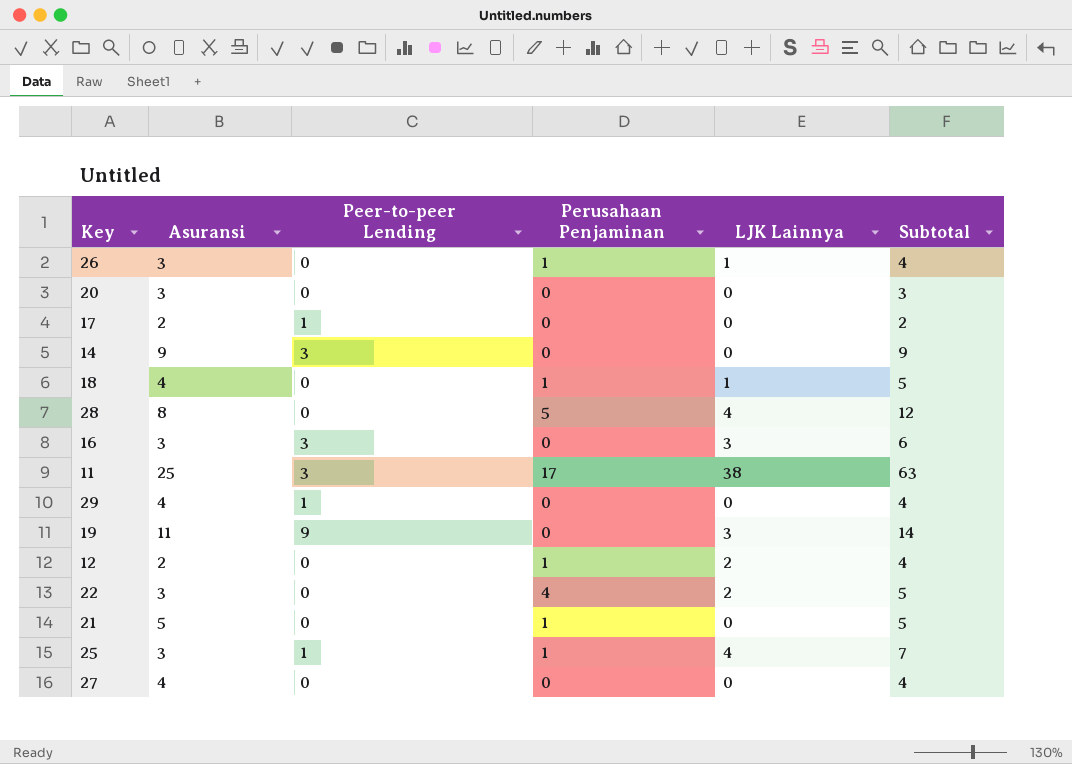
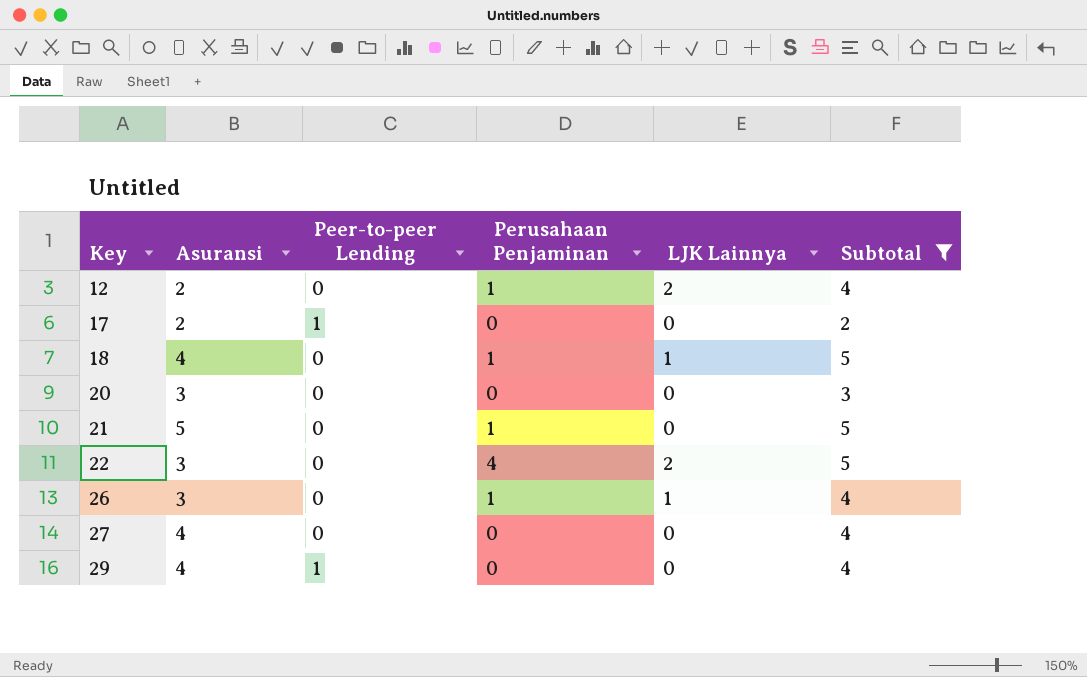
filter: none -> Subtotal <= 5
row order: none -> Key ascending

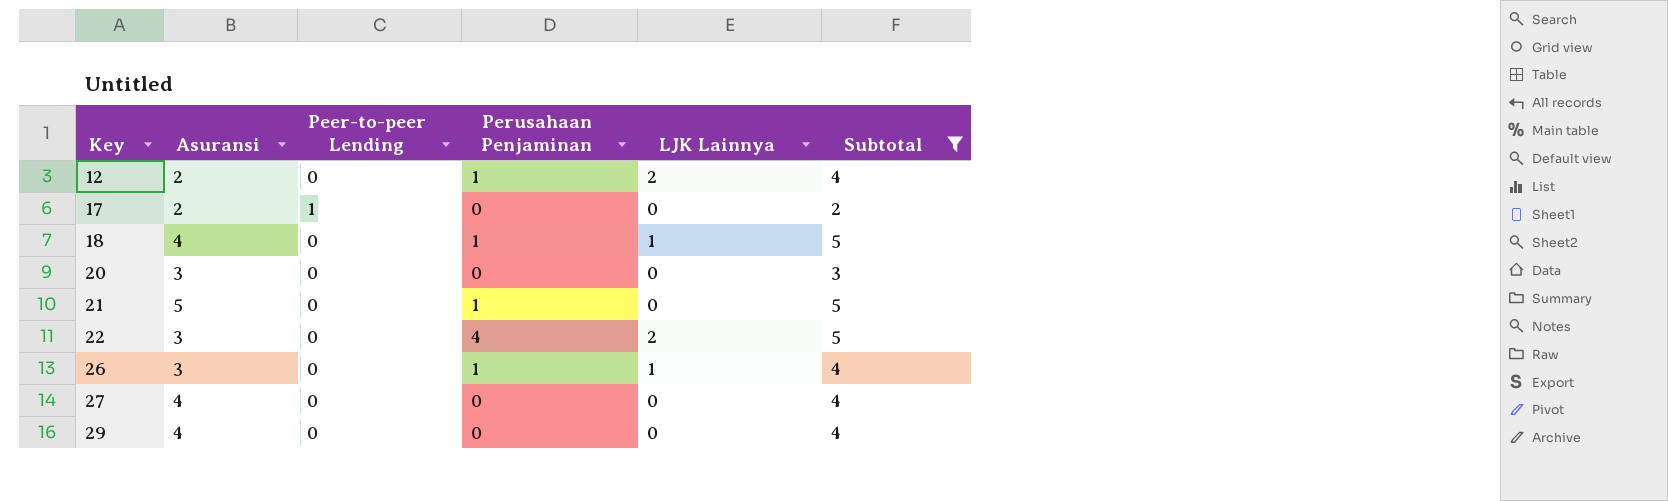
29 | Peer-to-peer Lending: 1 -> 0

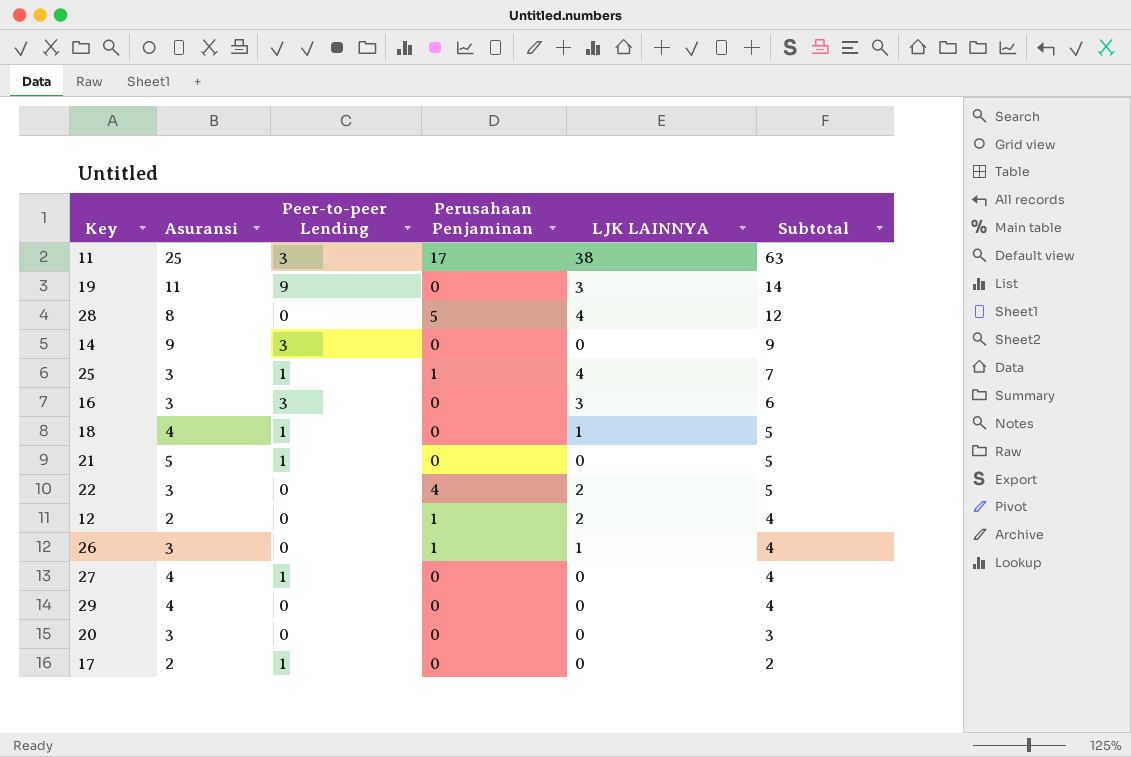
filter: Subtotal <= 5 -> none
row order: Key ascending -> Subtotal descending
column name: LJK Lainnya -> LJK LAINNYA
18 | Peer-to-peer Lending: 0 -> 1
18 | Perusahaan Penjaminan: 1 -> 0
21 | Peer-to-peer Lending: 0 -> 1
21 | Perusahaan Penjaminan: 1 -> 0
27 | Peer-to-peer Lending: 0 -> 1

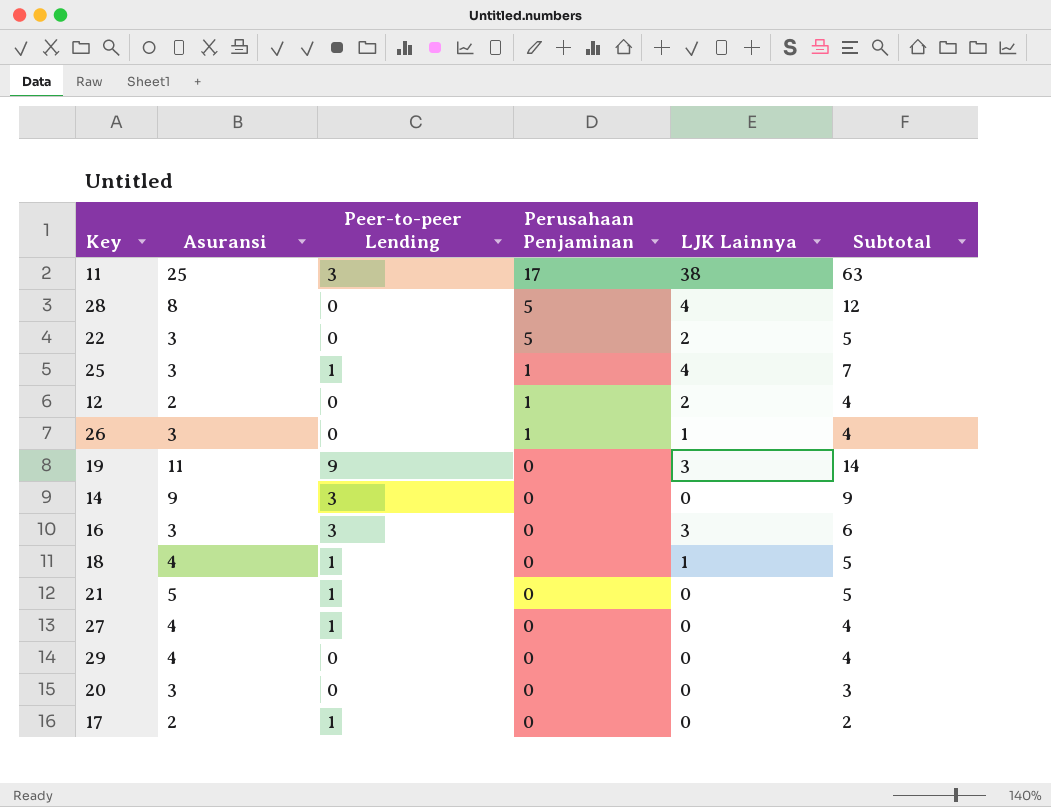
row order: Subtotal descending -> Perusahaan Penjaminan descending
column name: LJK LAINNYA -> LJK Lainnya
22 | Perusahaan Penjaminan: 4 -> 5

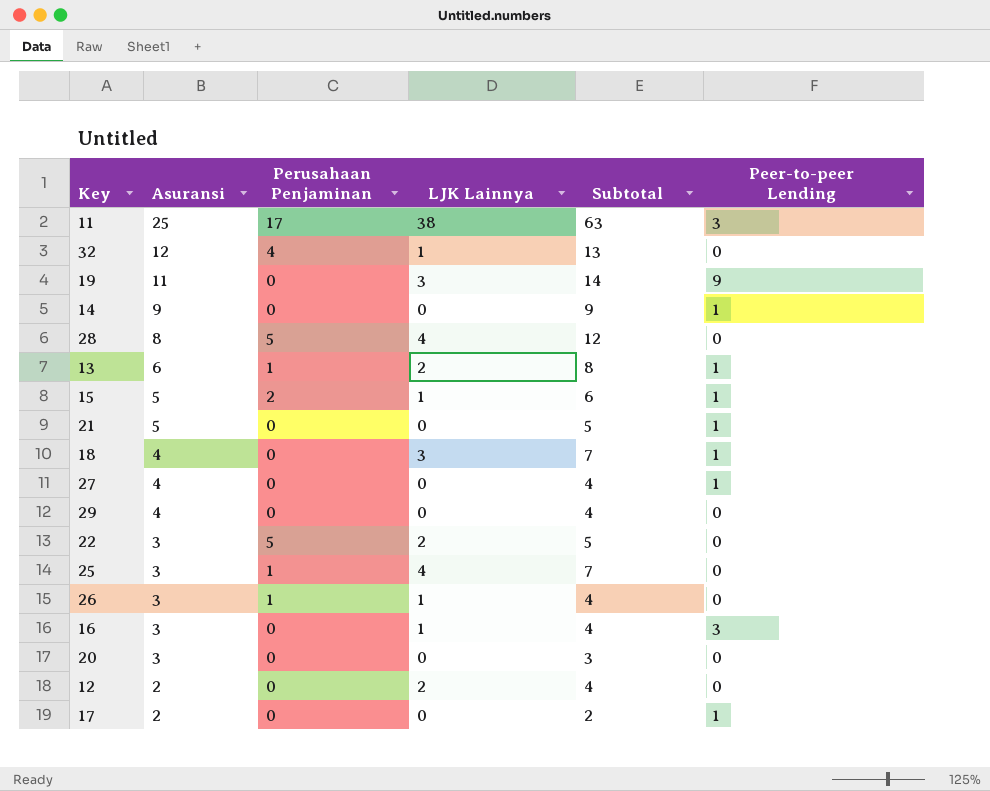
row order: Perusahaan Penjaminan descending -> Asuransi descending
column Peer-to-peer Lending | position: 3 -> 6
row 32: none -> 12 | 4 | 1 | 13 | 0
14 | Peer-to-peer Lending: 3 -> 1
row 13: none -> 6 | 1 | 2 | 8 | 1
row 15: none -> 5 | 2 | 1 | 6 | 1
18 | LJK Lainnya: 1 -> 3
18 | Subtotal: 5 -> 7
25 | Peer-to-peer Lending: 1 -> 0
16 | LJK Lainnya: 3 -> 1
16 | Subtotal: 6 -> 4
12 | Perusahaan Penjaminan: 1 -> 0

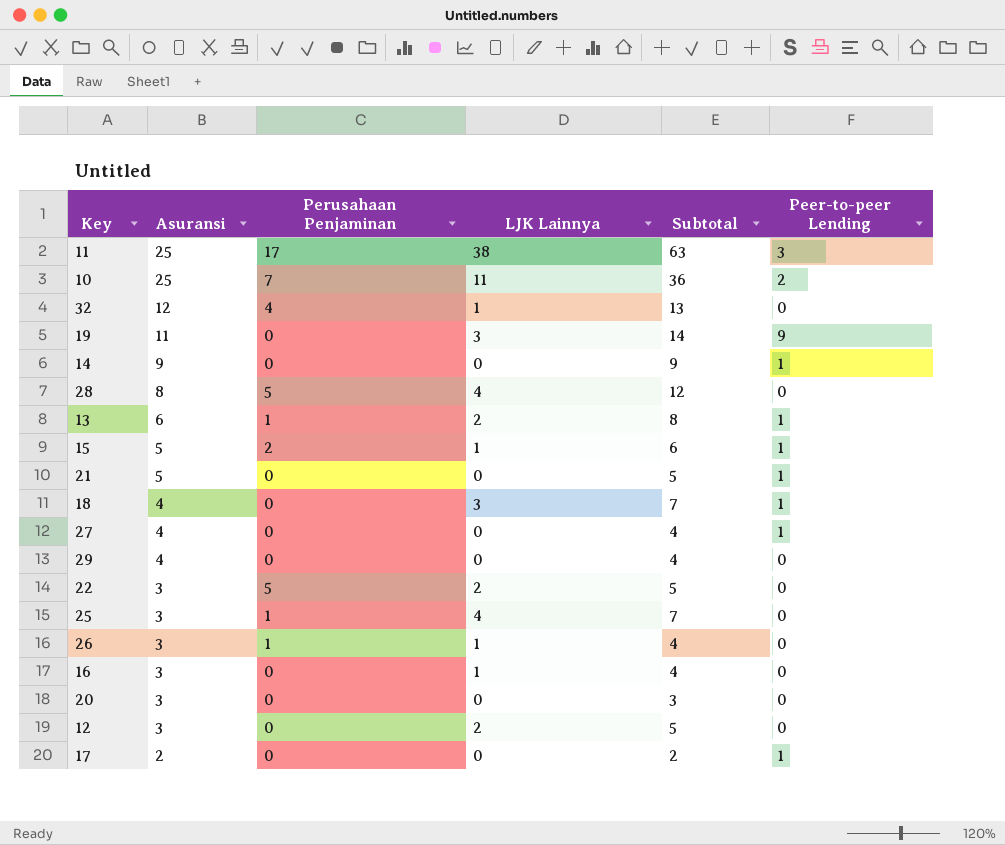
row 10: none -> 25 | 7 | 11 | 36 | 2
16 | Peer-to-peer Lending: 3 -> 0
12 | Asuransi: 2 -> 3
12 | Subtotal: 4 -> 5

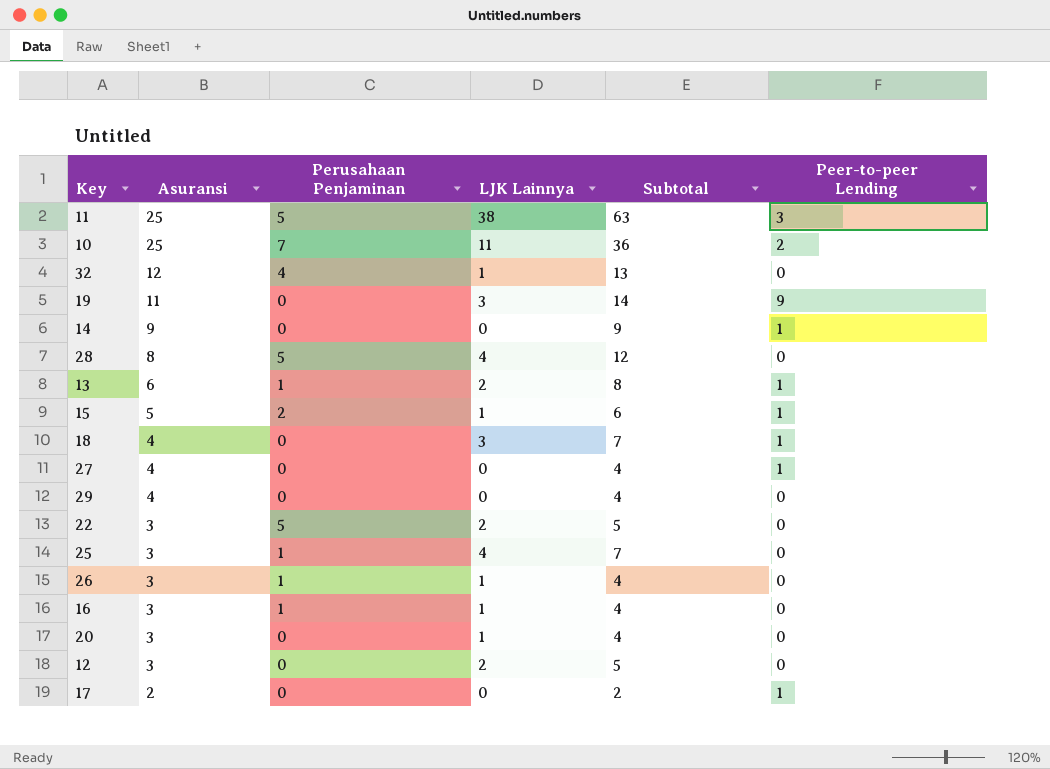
row 21: 5 | 0 | 0 | 5 | 1 -> none
11 | Perusahaan Penjaminan: 17 -> 5
16 | Perusahaan Penjaminan: 0 -> 1
20 | LJK Lainnya: 0 -> 1
20 | Subtotal: 3 -> 4

